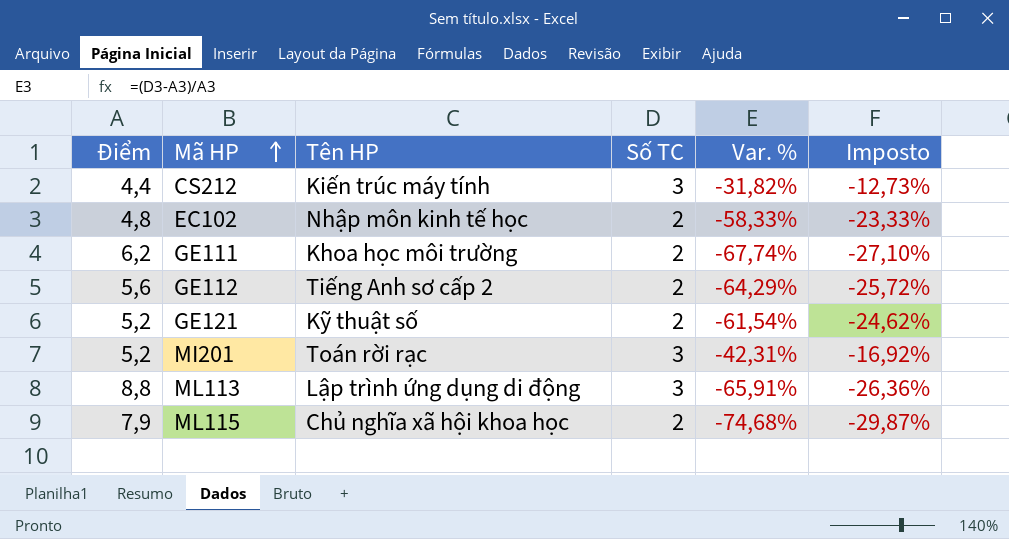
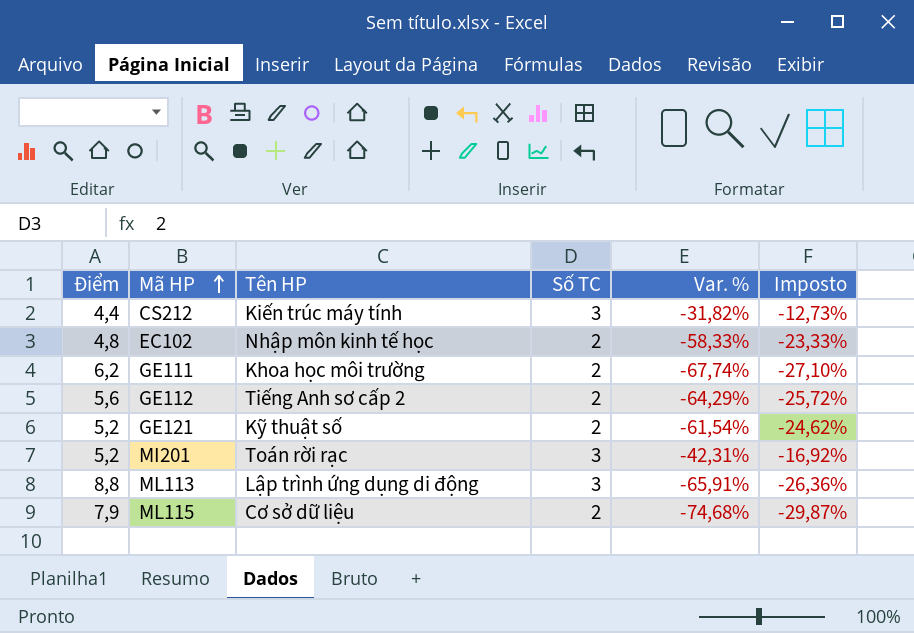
ML115 | Tên HP: Chủ nghĩa xã hội khoa học -> Cơ sở dữ liệu

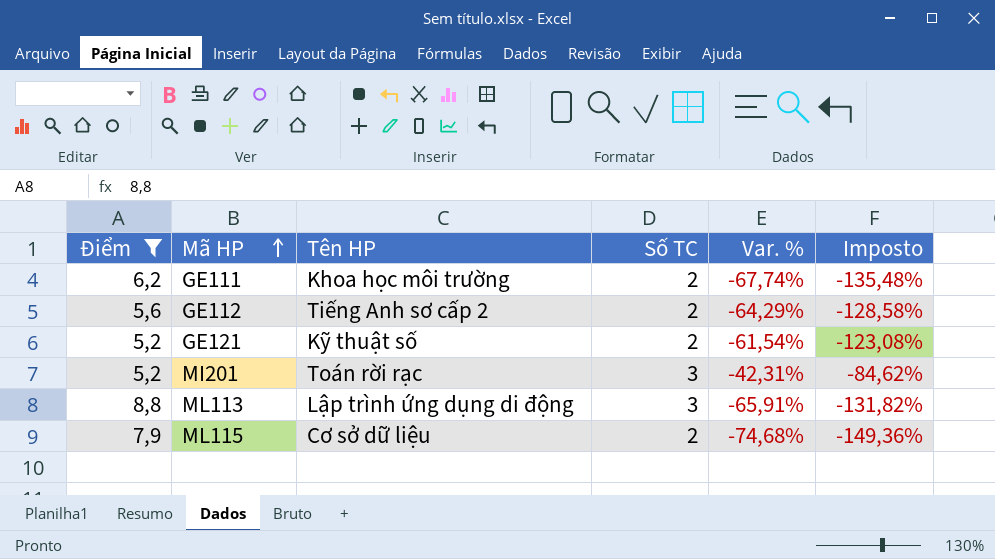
filter: none -> Điểm >= 5,2
column Imposto | formula: [Var. %] * 0,4 -> [Var. %] * 2

